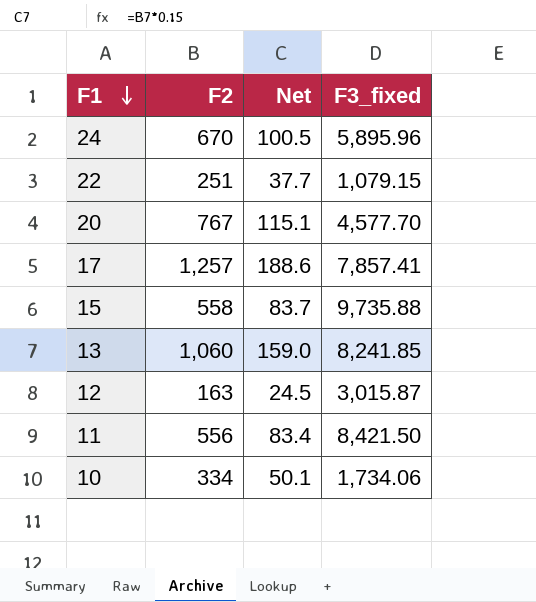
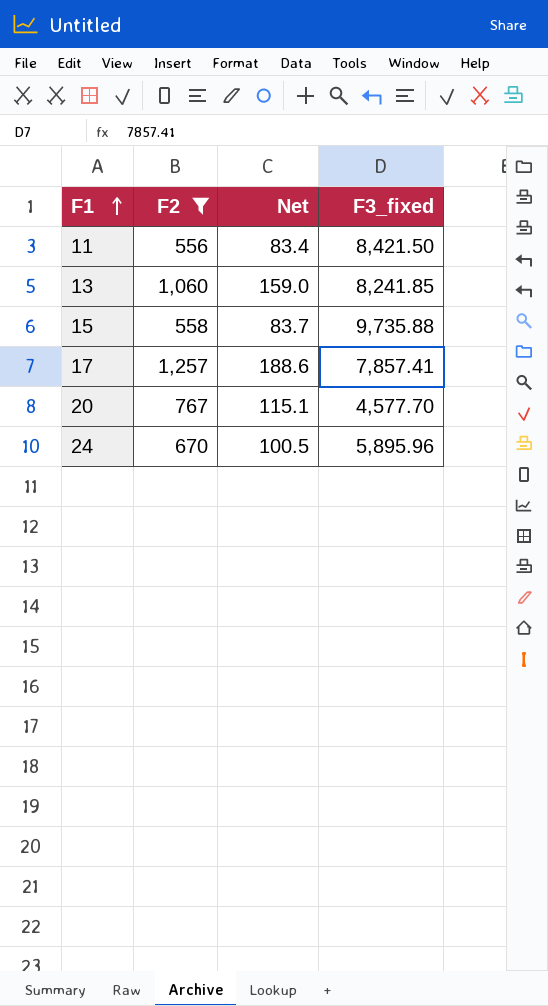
filter: none -> F2 >= 556
row order: F1 descending -> F1 ascending

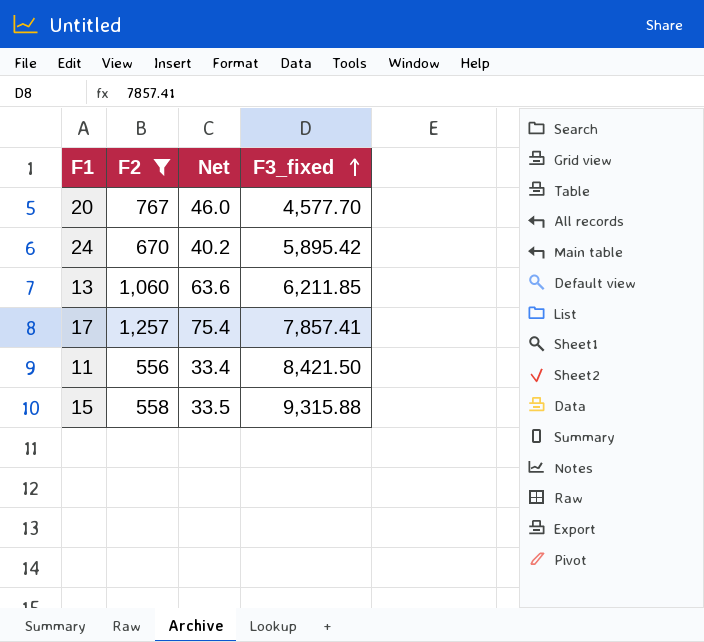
row order: F1 ascending -> F3_fixed ascending
column Net | formula: [F2] * 0.15 -> [F2] * 0.06
24 | F3_fixed: 5,895.96 -> 5,895.42
13 | F3_fixed: 8,241.85 -> 6,211.85
15 | F3_fixed: 9,735.88 -> 9,315.88

